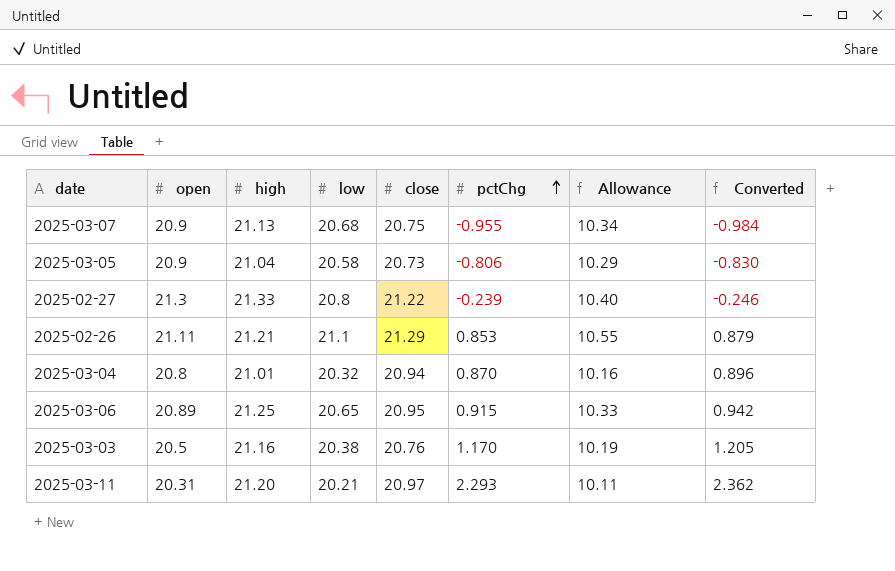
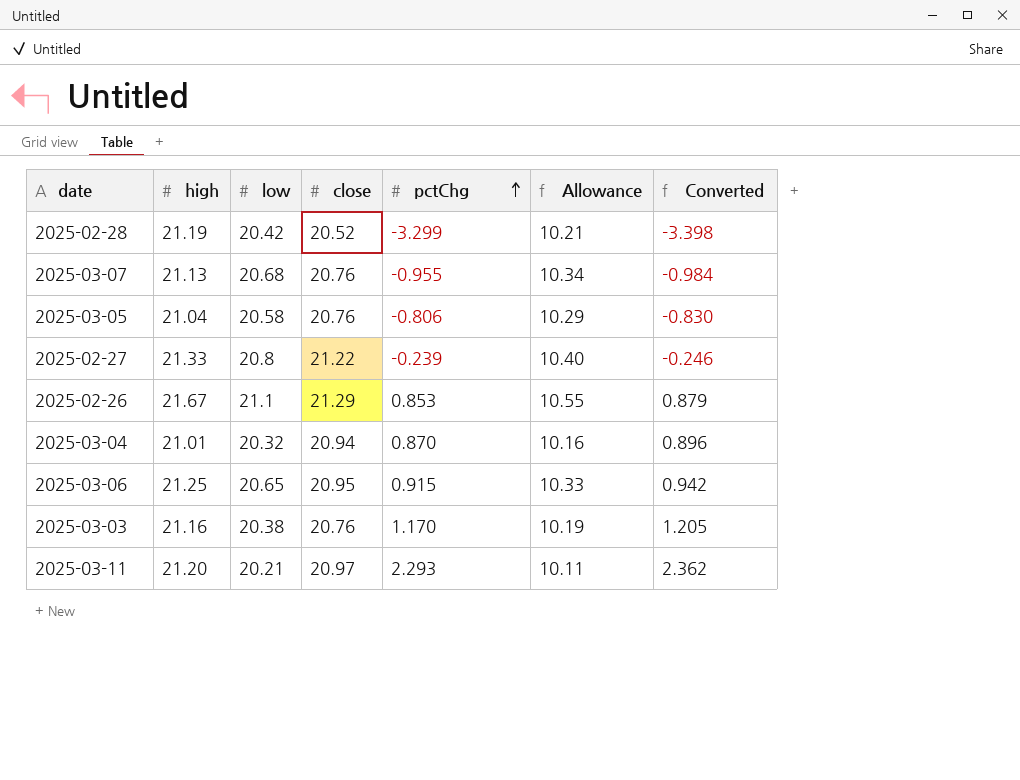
column open | position: 2 -> none
row 2025-02-28: none -> 21.19 | 20.42 | 20.52 | -3.299 | 10.21 | -3.398
2025-03-07 | close: 20.75 -> 20.76
2025-03-05 | close: 20.73 -> 20.76
2025-02-26 | high: 21.21 -> 21.67

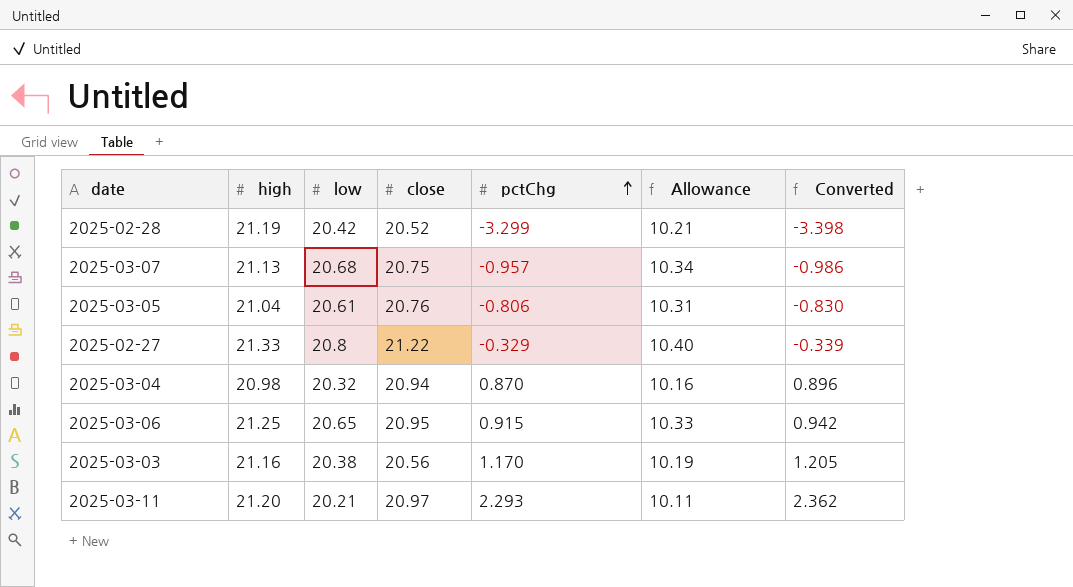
row 2025-02-26: 21.67 | 21.1 | 21.29 | 0.853 | 10.55 | 0.879 -> none
2025-03-07 | close: 20.76 -> 20.75
2025-03-07 | pctChg: -0.955 -> -0.957
2025-03-07 | Converted: -0.984 -> -0.986
2025-03-05 | low: 20.58 -> 20.61
2025-03-05 | Allowance: 10.29 -> 10.31
2025-02-27 | pctChg: -0.239 -> -0.329
2025-02-27 | Converted: -0.246 -> -0.339
2025-03-04 | high: 21.01 -> 20.98
2025-03-03 | close: 20.76 -> 20.56

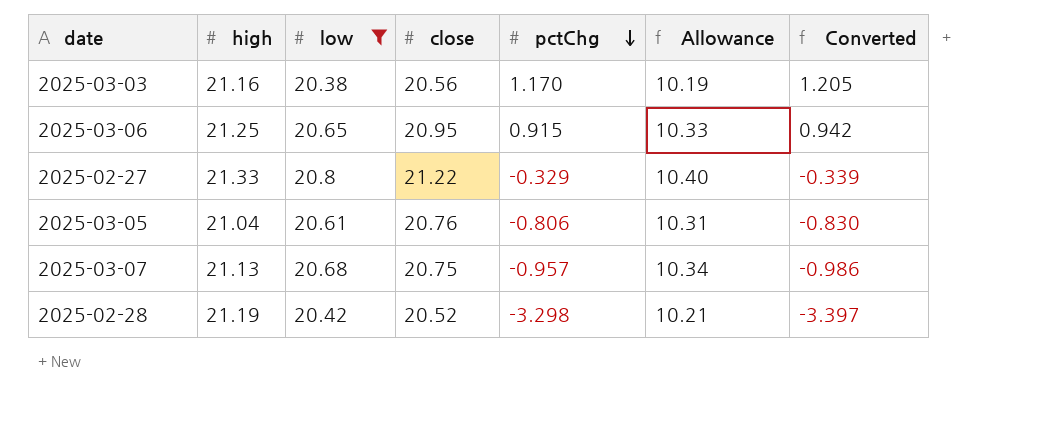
filter: none -> low >= 20.38
row order: pctChg ascending -> pctChg descending
2025-02-28 | pctChg: -3.299 -> -3.298
2025-02-28 | Converted: -3.398 -> -3.397

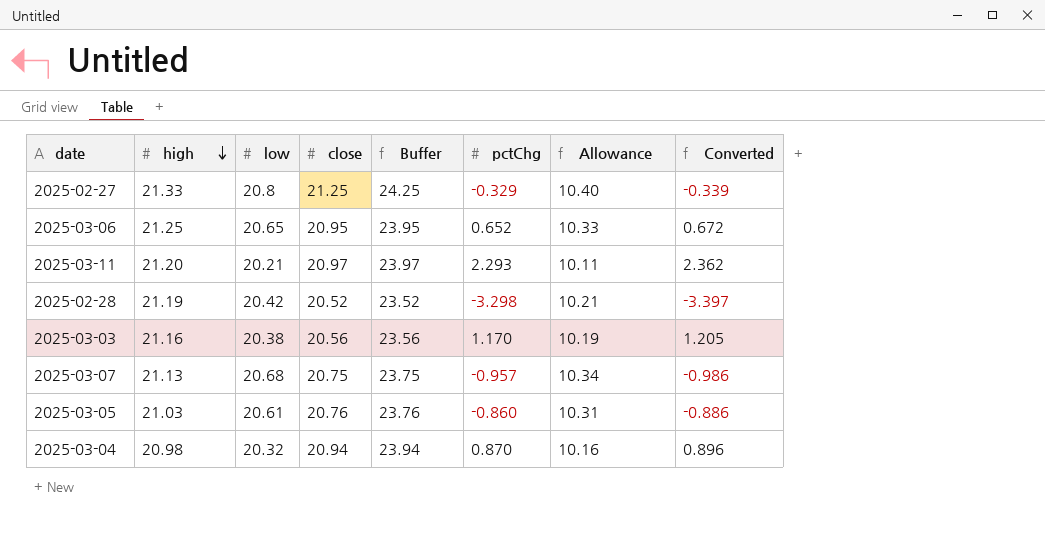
filter: low >= 20.38 -> none
row order: pctChg descending -> high descending
column Buffer | formula: none -> [close] + 3
2025-02-27 | close: 21.22 -> 21.25
2025-03-06 | pctChg: 0.915 -> 0.652
2025-03-06 | Converted: 0.942 -> 0.672
2025-03-05 | high: 21.04 -> 21.03
2025-03-05 | pctChg: -0.806 -> -0.860
2025-03-05 | Converted: -0.830 -> -0.886

